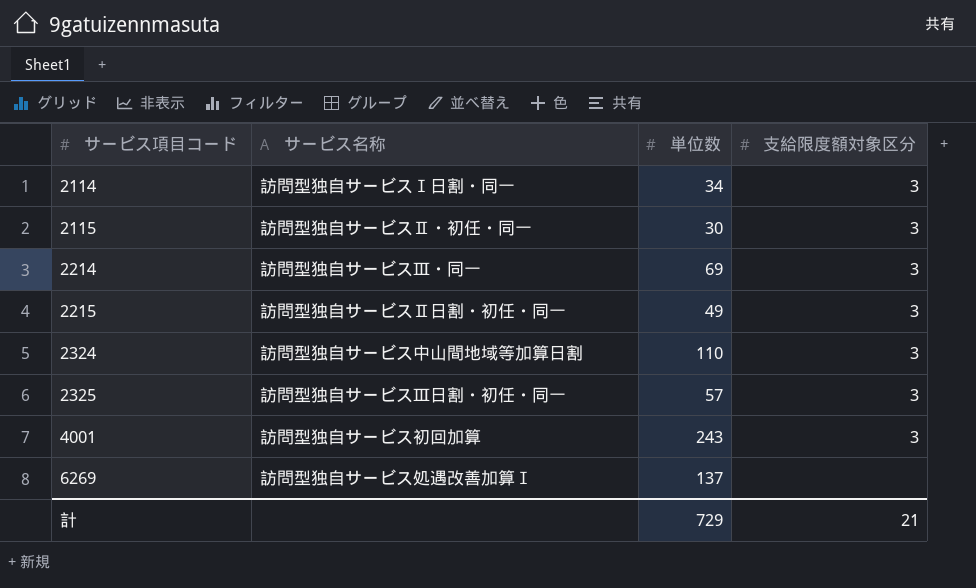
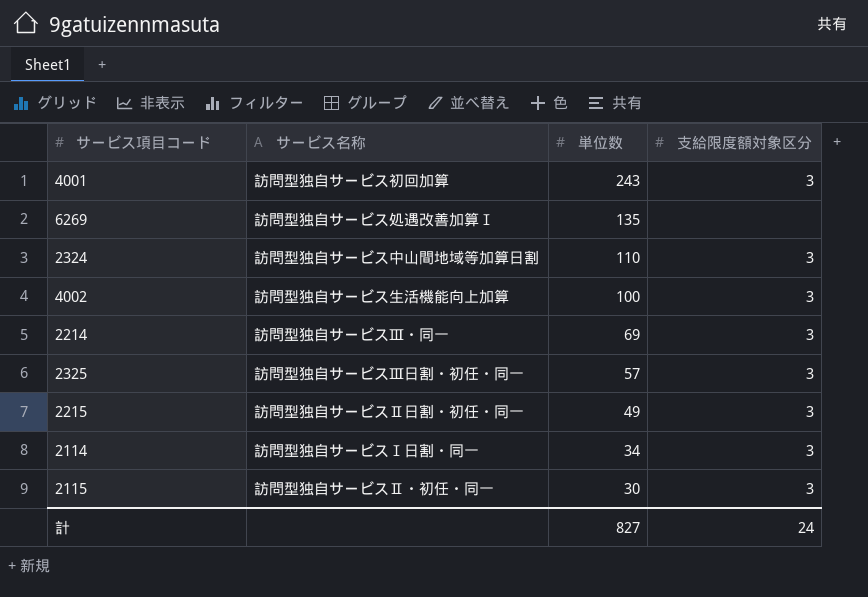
row order: サービス項目コード ascending -> 単位数 descending
6269 | 単位数: 137 -> 135
row 4002: none -> 訪問型独自サービス生活機能向上加算 | 100 | 3
計 | 単位数: 729 -> 827
計 | 支給限度額対象区分: 21 -> 24

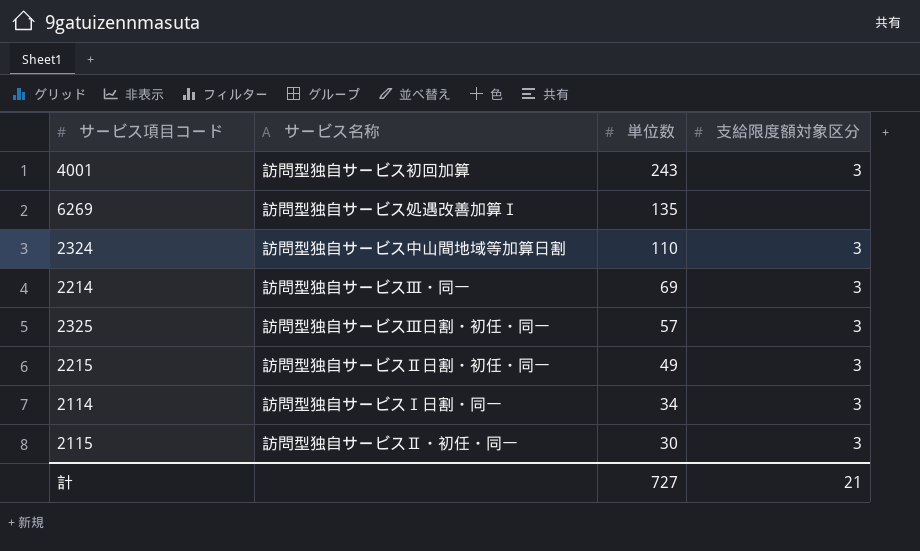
row 4002: 訪問型独自サービス生活機能向上加算 | 100 | 3 -> none
計 | 単位数: 827 -> 727
計 | 支給限度額対象区分: 24 -> 21

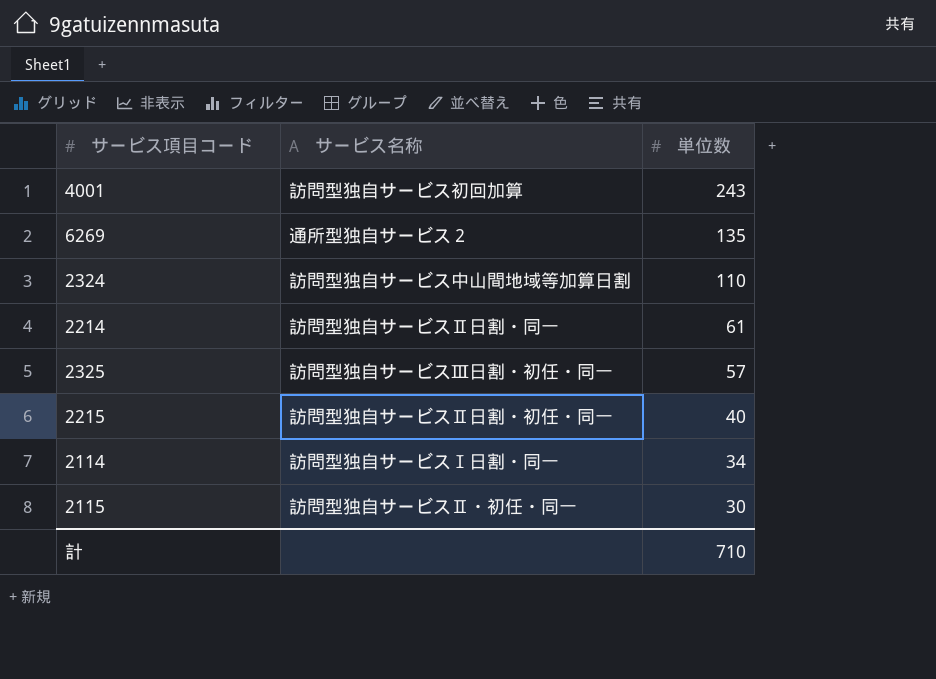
column 支給限度額対象区分 | position: 4 -> none
6269 | サービス名称: 訪問型独自サービス処遇改善加算Ⅰ -> 通所型独自サービス２
2214 | サービス名称: 訪問型独自サービスⅢ・同一 -> 訪問型独自サービスⅡ日割・同一
2214 | 単位数: 69 -> 61
2215 | 単位数: 49 -> 40
計 | 単位数: 727 -> 710

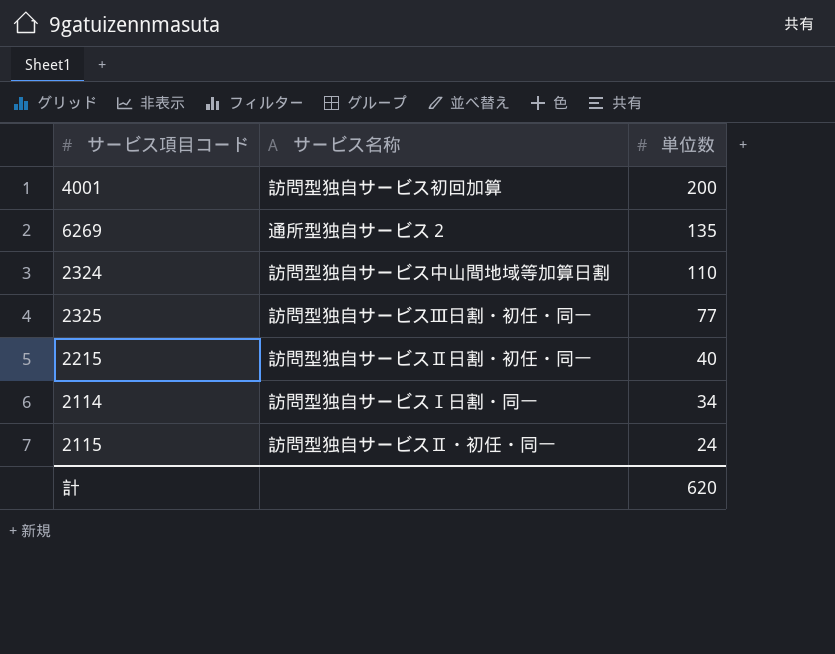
row 2214: 訪問型独自サービスⅡ日割・同一 | 61 -> none
4001 | 単位数: 243 -> 200
2325 | 単位数: 57 -> 77
2115 | 単位数: 30 -> 24
計 | 単位数: 710 -> 620

